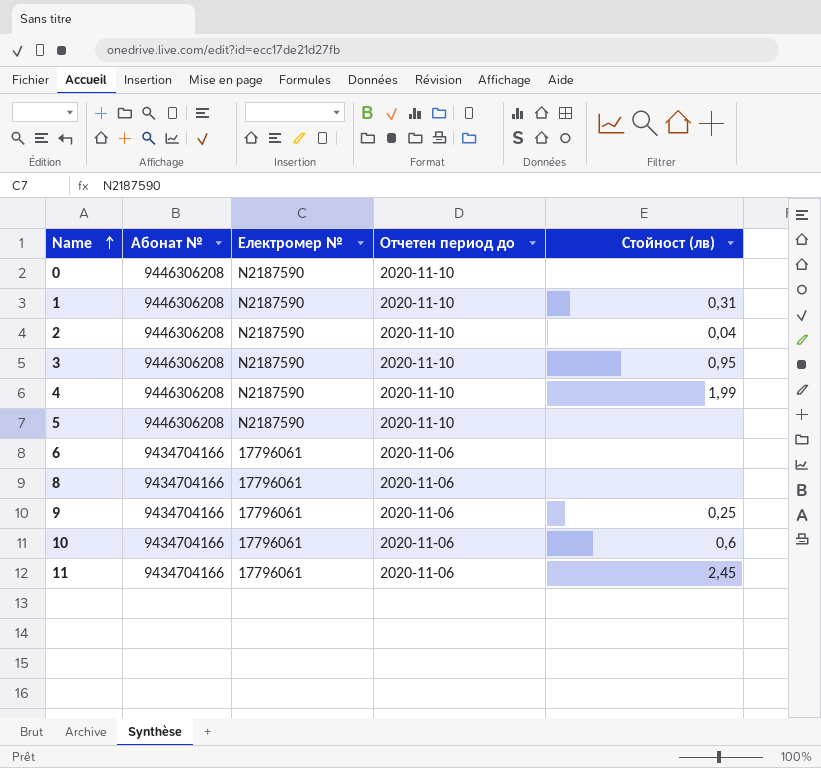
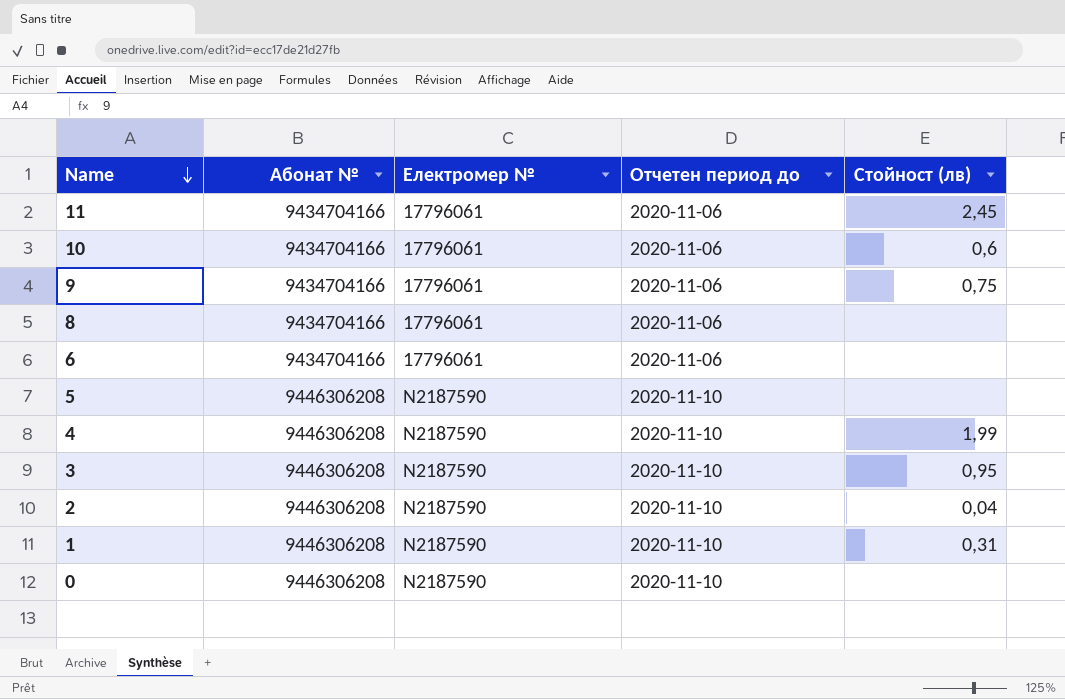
row order: Name ascending -> Name descending
9 | Стойност (лв): 0,25 -> 0,75

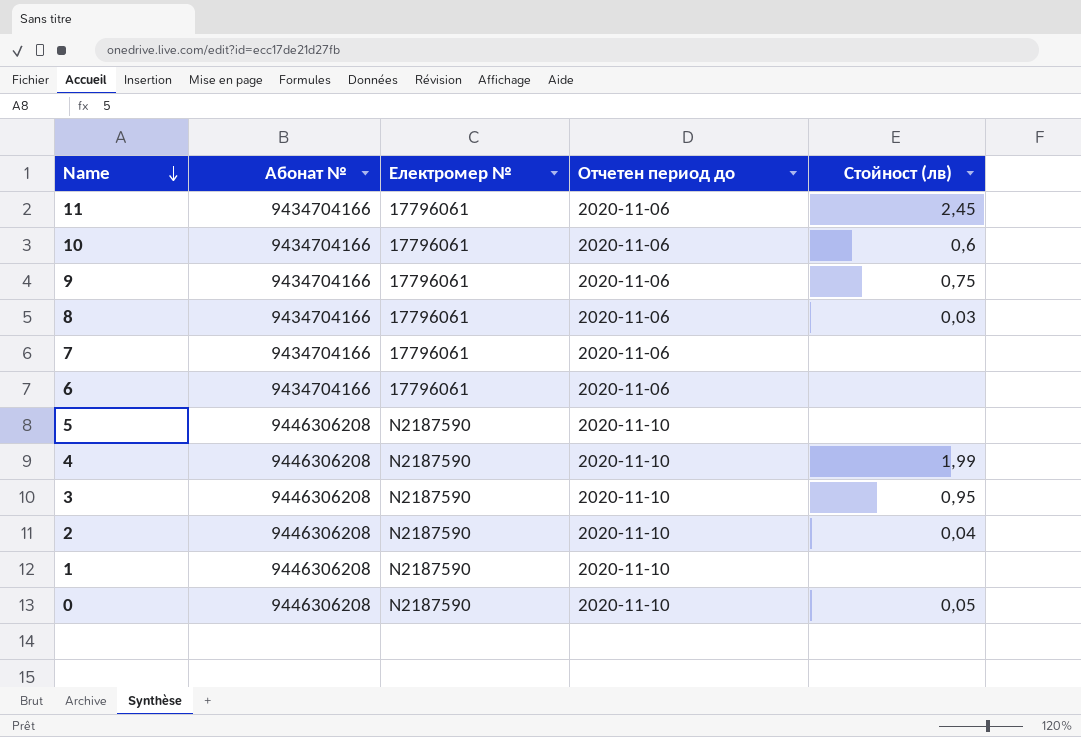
8 | Стойност (лв): none -> 0,03
row 7: none -> 9434704166 | 17796061 | 2020-11-06 | none
1 | Стойност (лв): 0,31 -> none
0 | Стойност (лв): none -> 0,05

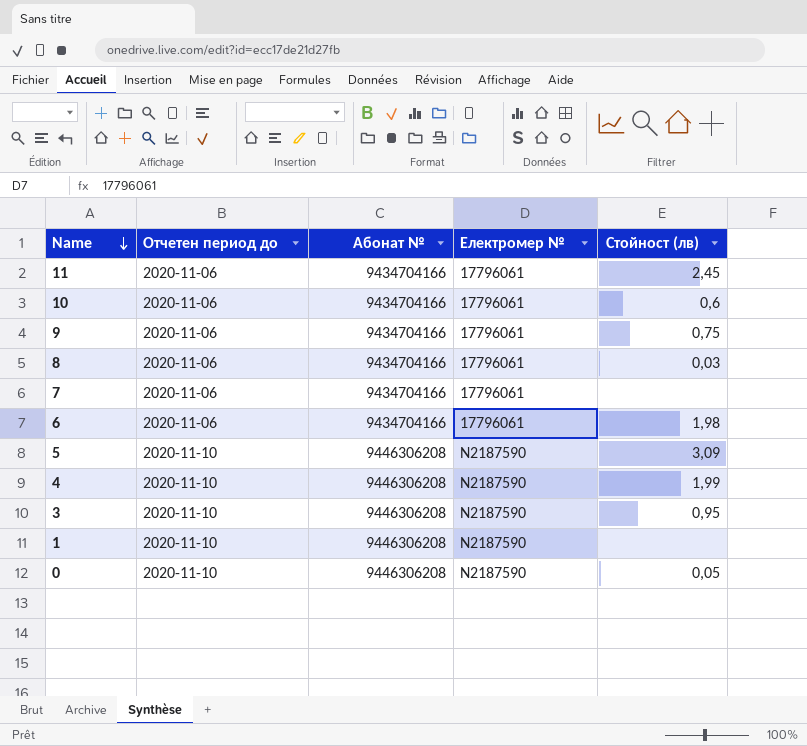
column Отчетен период до | position: 4 -> 2
row 2: 9446306208 | N2187590 | 2020-11-10 | 0,04 -> none
6 | Стойност (лв): none -> 1,98
5 | Стойност (лв): none -> 3,09

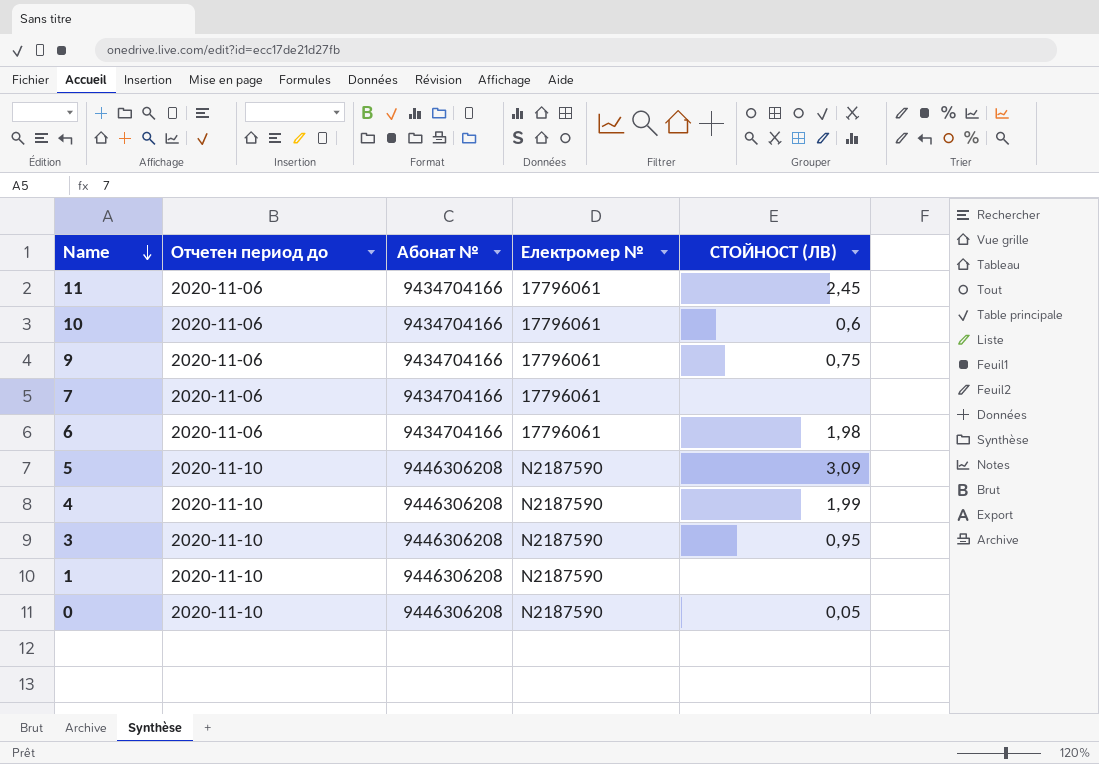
column name: Стойност (лв) -> СТОЙНОСТ (ЛВ)
row 8: 2020-11-06 | 9434704166 | 17796061 | 0,03 -> none

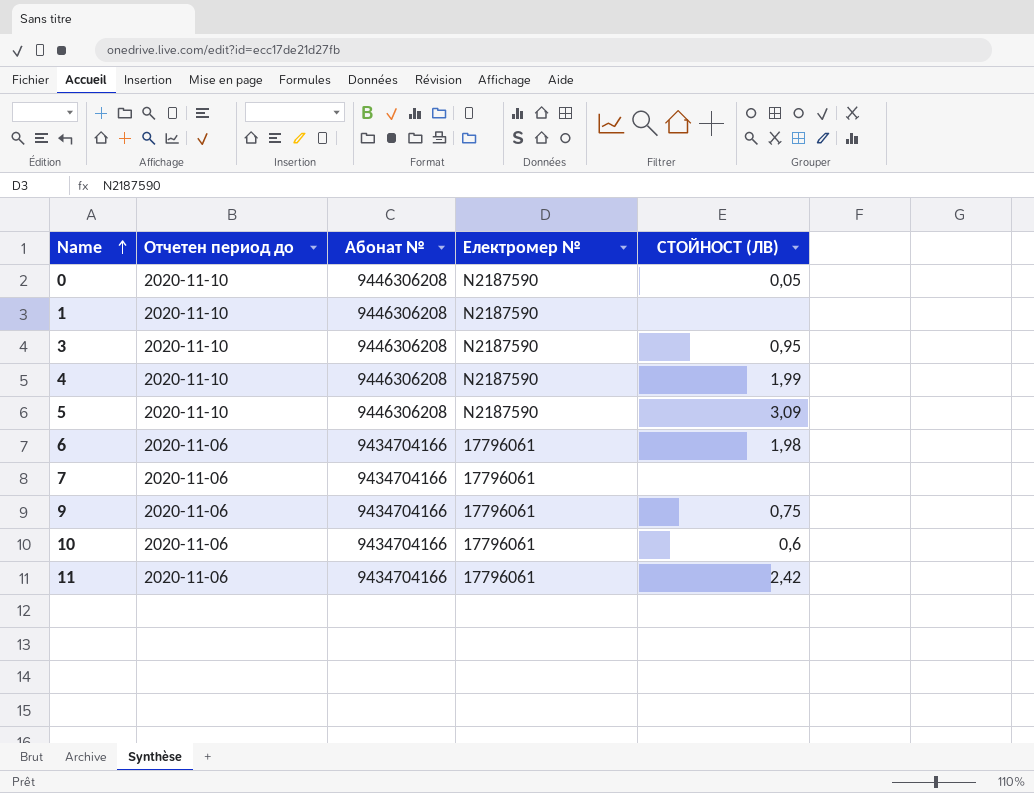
row order: Name descending -> Name ascending
11 | СТОЙНОСТ (ЛВ): 2,45 -> 2,42

